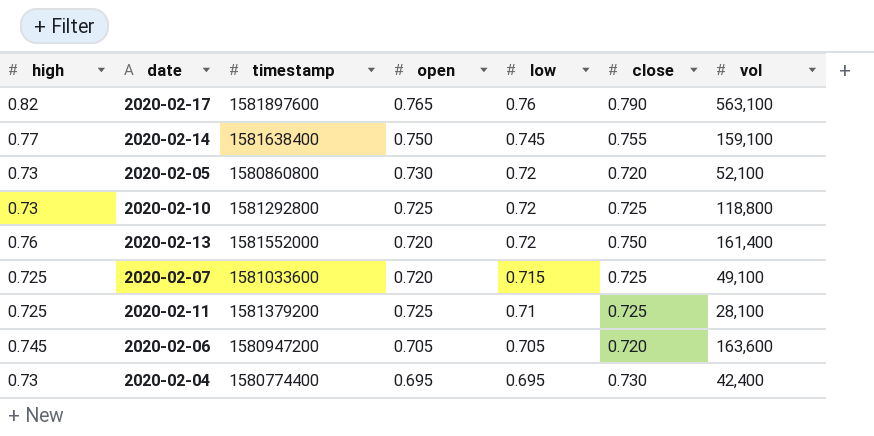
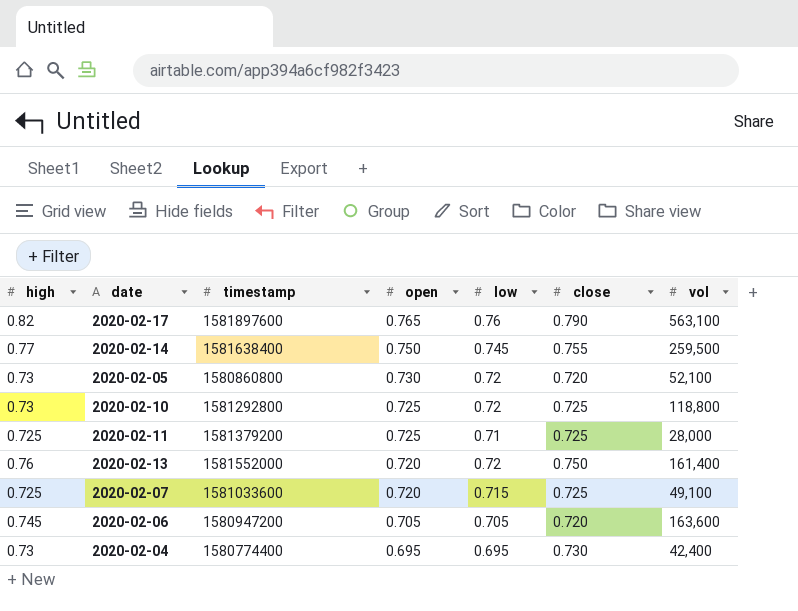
row order: low descending -> open descending
2020-02-14 | vol: 159,100 -> 259,500
2020-02-11 | vol: 28,100 -> 28,000

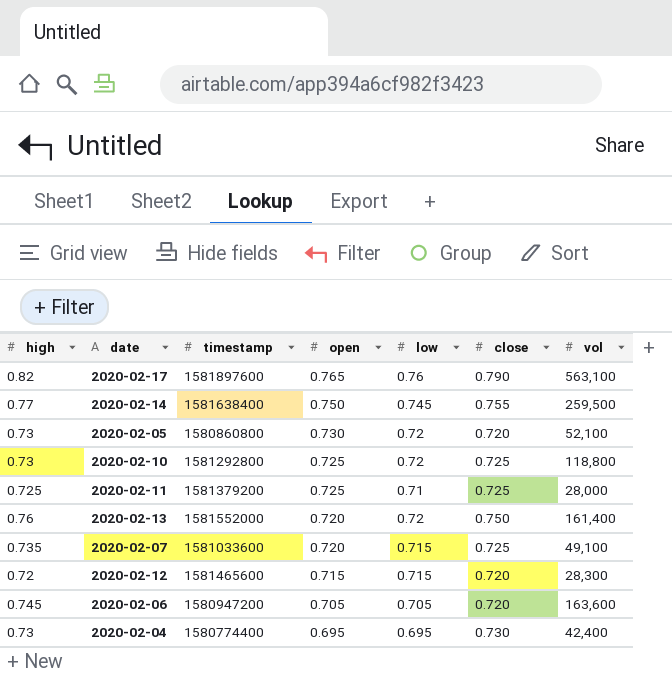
2020-02-07 | high: 0.725 -> 0.735
row 2020-02-12: none -> 0.72 | 1581465600 | 0.715 | 0.715 | 0.720 | 28,300

